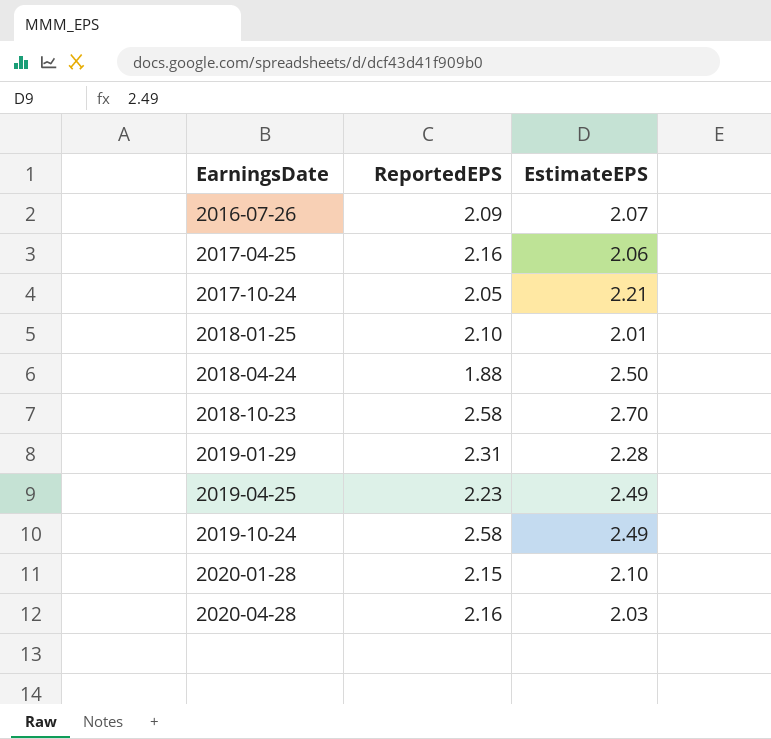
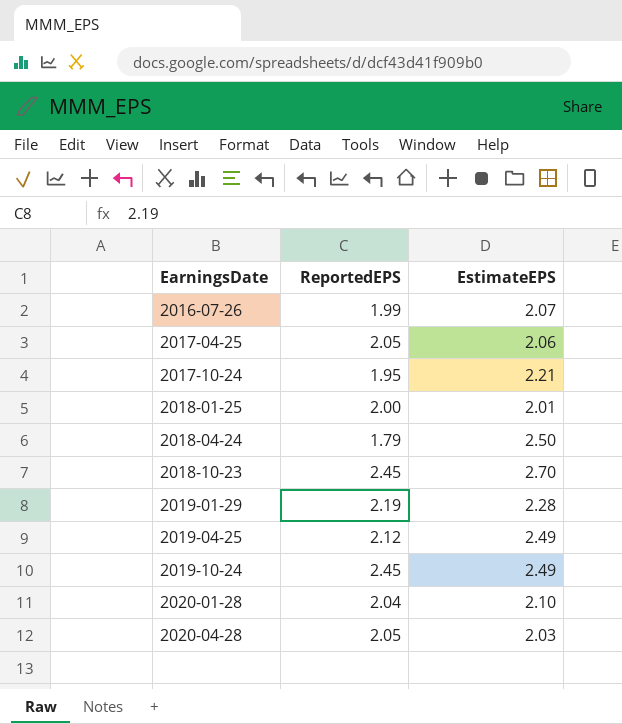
2016-07-26 | ReportedEPS: 2.09 -> 1.99
2017-04-25 | ReportedEPS: 2.16 -> 2.05
2017-10-24 | ReportedEPS: 2.05 -> 1.95
2018-01-25 | ReportedEPS: 2.10 -> 2.00
2018-04-24 | ReportedEPS: 1.88 -> 1.79
2018-10-23 | ReportedEPS: 2.58 -> 2.45
2019-01-29 | ReportedEPS: 2.31 -> 2.19
2019-04-25 | ReportedEPS: 2.23 -> 2.12
2019-10-24 | ReportedEPS: 2.58 -> 2.45
2020-01-28 | ReportedEPS: 2.15 -> 2.04
2020-04-28 | ReportedEPS: 2.16 -> 2.05

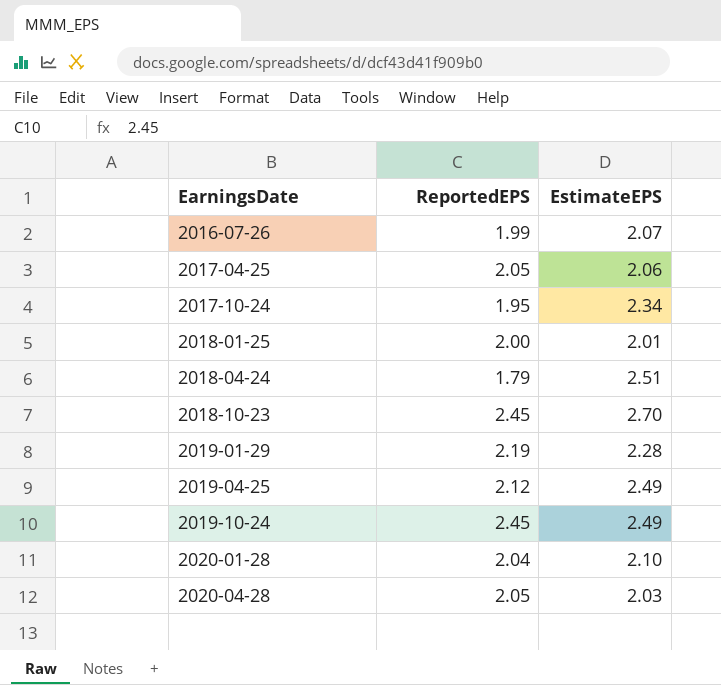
2017-10-24 | EstimateEPS: 2.21 -> 2.34
2018-04-24 | EstimateEPS: 2.50 -> 2.51

